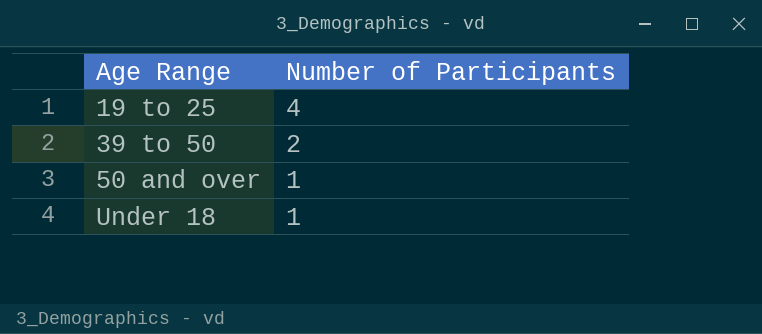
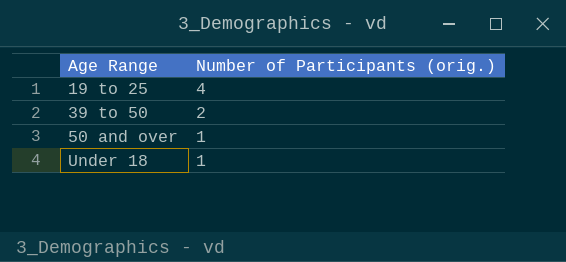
column name: Number of Participants -> Number of Participants (orig.)

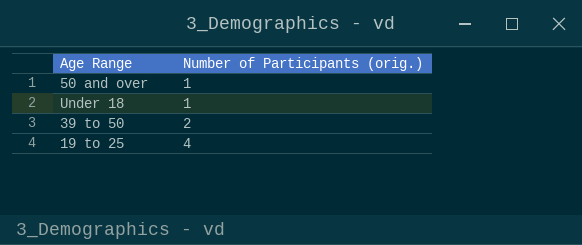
row order: Age Range ascending -> Number of Participants (orig.) ascending

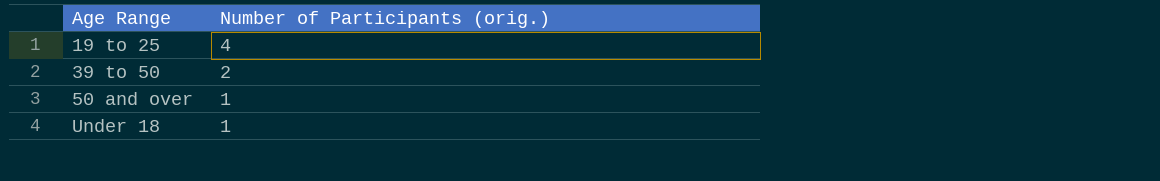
row order: Number of Participants (orig.) ascending -> Age Range ascending

